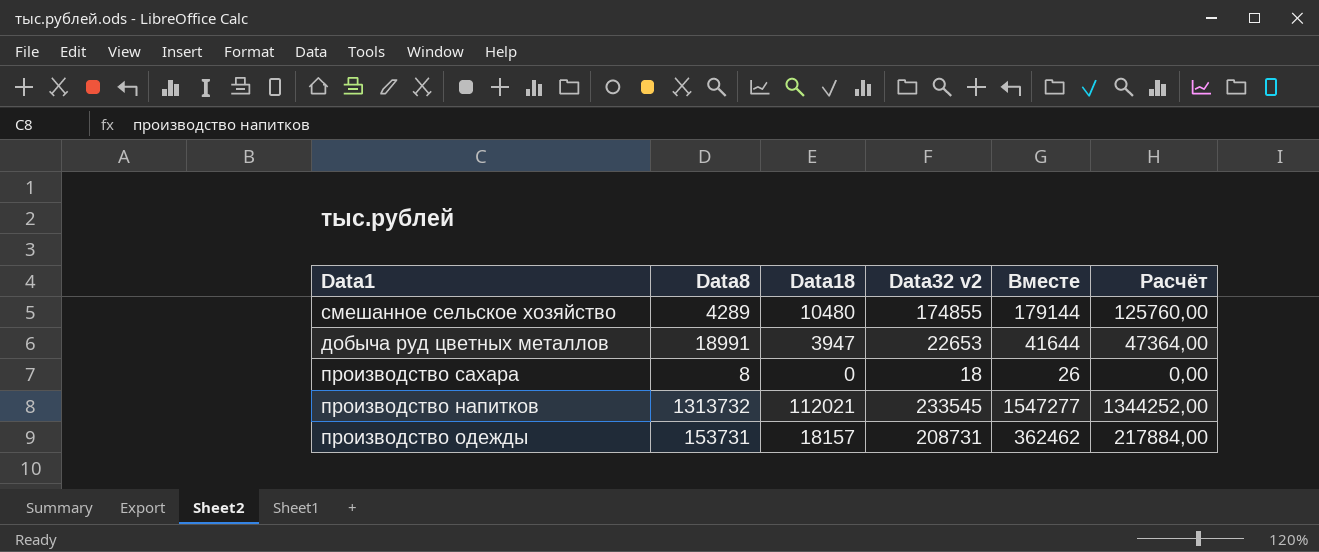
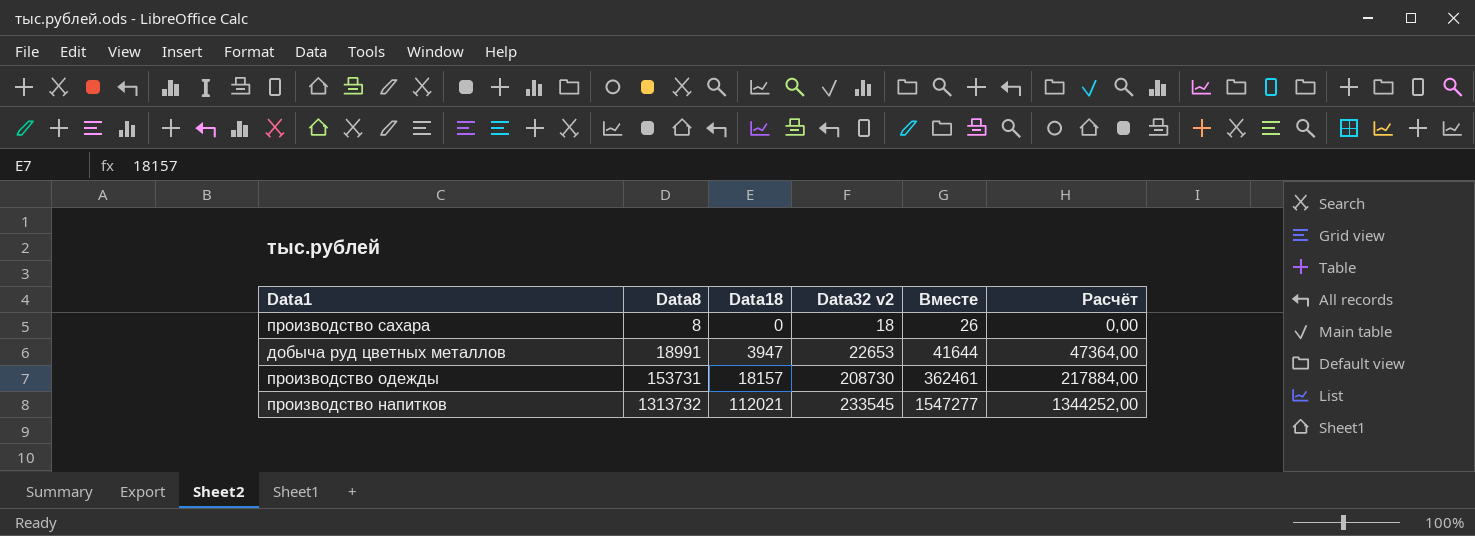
row order: none -> Data8 ascending
row смешанное сельское хозяйство: 4289 | 10480 | 174855 | 179144 | 125760,00 -> none
производство одежды | Data32 v2: 208731 -> 208730
производство одежды | Вместе: 362462 -> 362461

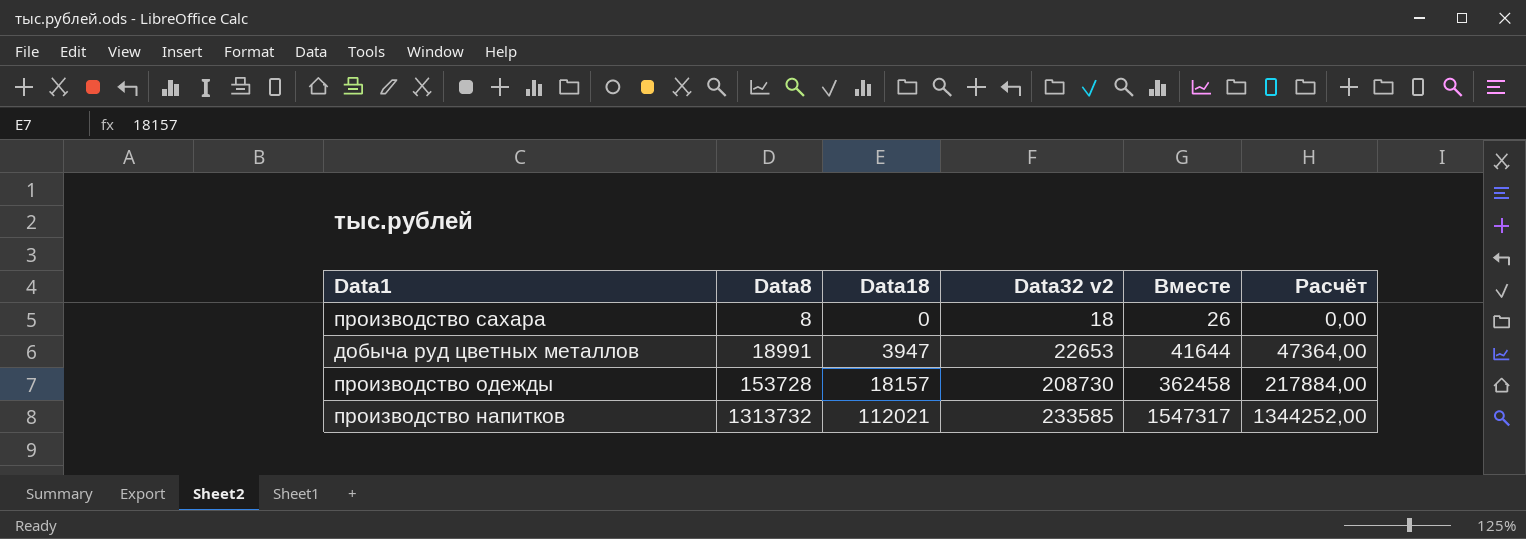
производство одежды | Data8: 153731 -> 153728
производство одежды | Вместе: 362461 -> 362458
производство напитков | Data32 v2: 233545 -> 233585
производство напитков | Вместе: 1547277 -> 1547317

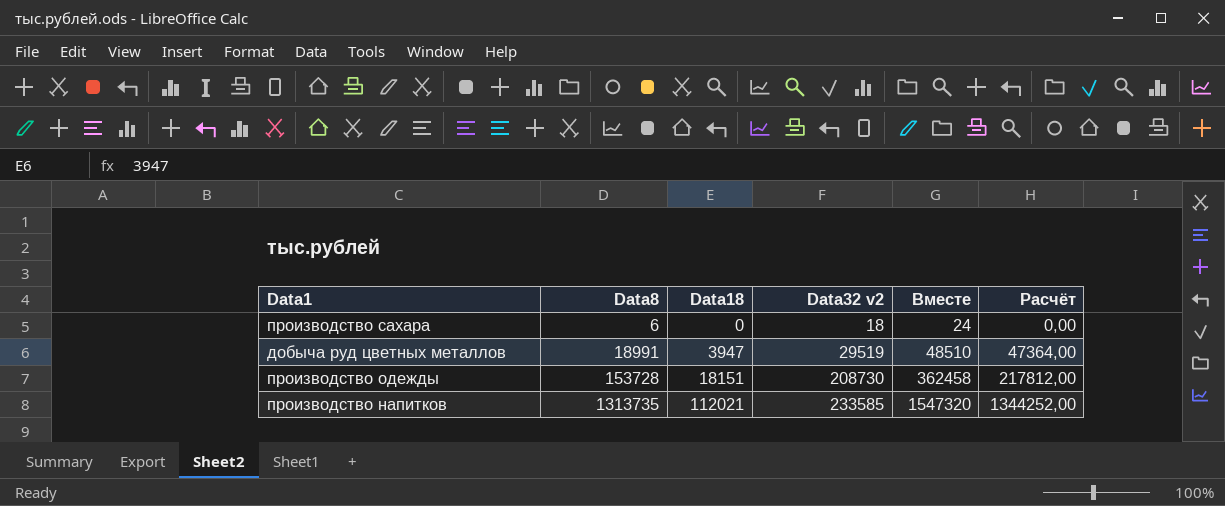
производство сахара | Data8: 8 -> 6
производство сахара | Вместе: 26 -> 24
добыча руд цветных металлов | Data32 v2: 22653 -> 29519
добыча руд цветных металлов | Вместе: 41644 -> 48510
производство одежды | Data18: 18157 -> 18151
производство одежды | Расчёт: 217884,00 -> 217812,00
производство напитков | Data8: 1313732 -> 1313735
производство напитков | Вместе: 1547317 -> 1547320

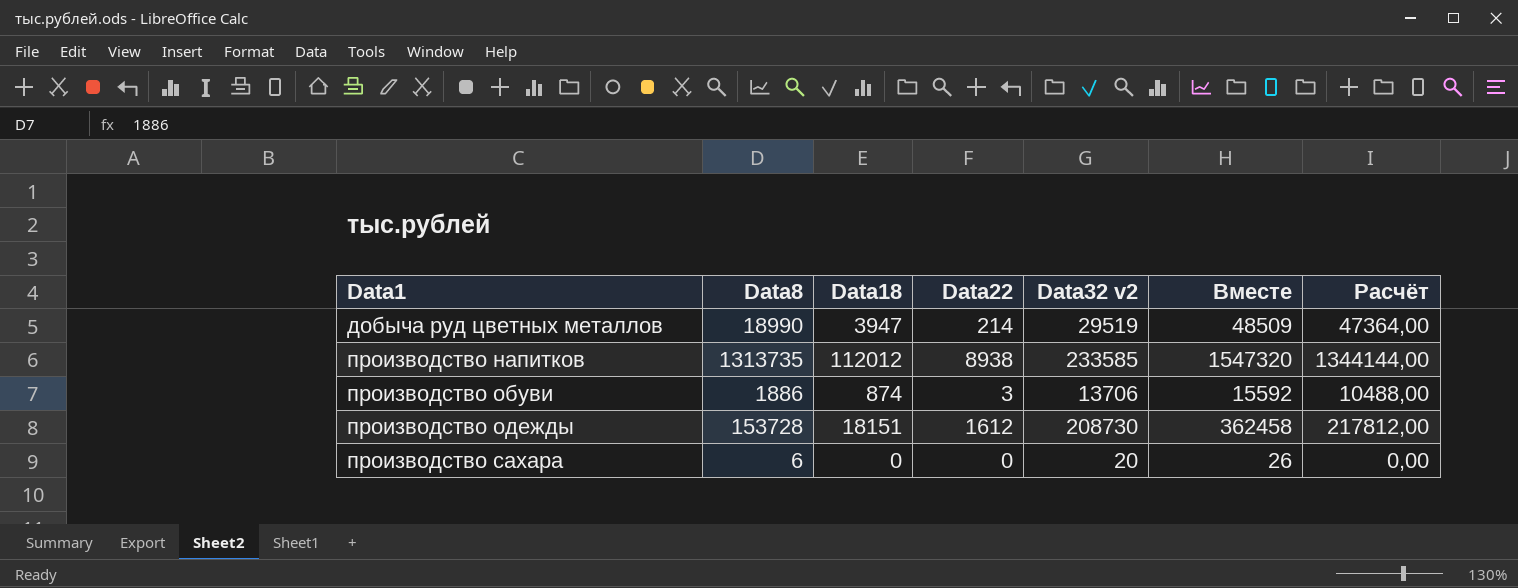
row order: Data8 ascending -> Data1 ascending
column Data22 | position: none -> 4
добыча руд цветных металлов | Data8: 18991 -> 18990
добыча руд цветных металлов | Вместе: 48510 -> 48509
производство напитков | Data18: 112021 -> 112012
производство напитков | Расчёт: 1344252,00 -> 1344144,00
row производство обуви: none -> 1886 | 874 | 3 | 13706 | 15592 | 10488,00
производство сахара | Data32 v2: 18 -> 20
производство сахара | Вместе: 24 -> 26

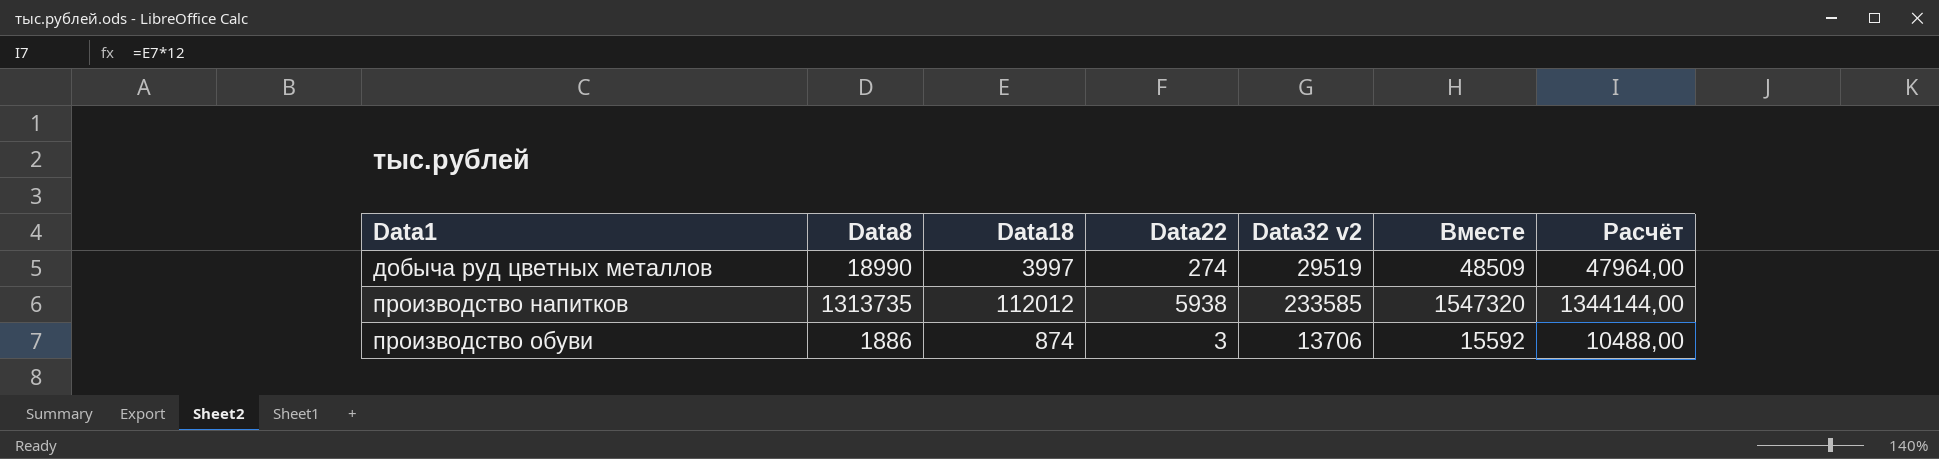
row производство одежды: 153728 | 18151 | 1612 | 208730 | 362458 | 217812,00 -> none
row производство сахара: 6 | 0 | 0 | 20 | 26 | 0,00 -> none
добыча руд цветных металлов | Data18: 3947 -> 3997
добыча руд цветных металлов | Data22: 214 -> 274
добыча руд цветных металлов | Расчёт: 47364,00 -> 47964,00
производство напитков | Data22: 8938 -> 5938

